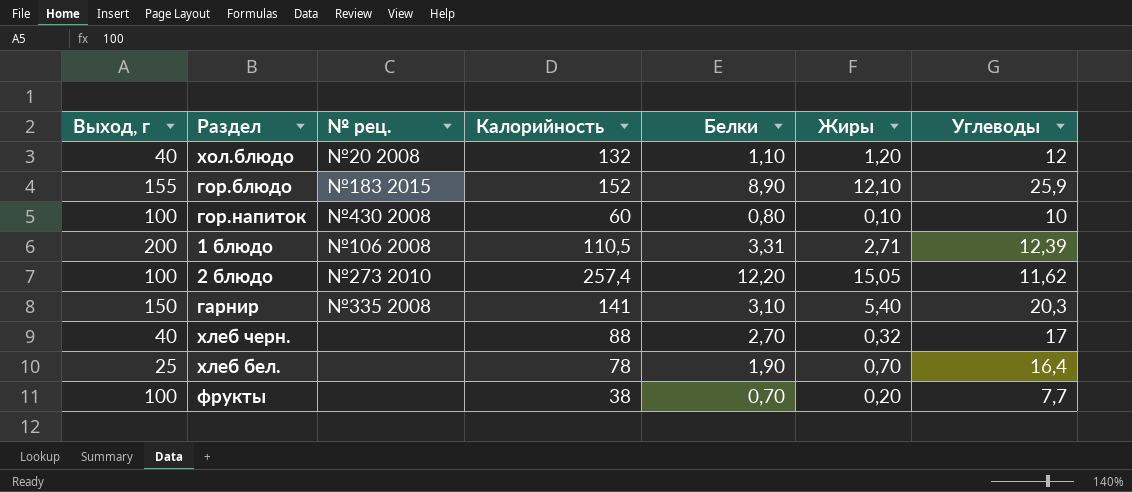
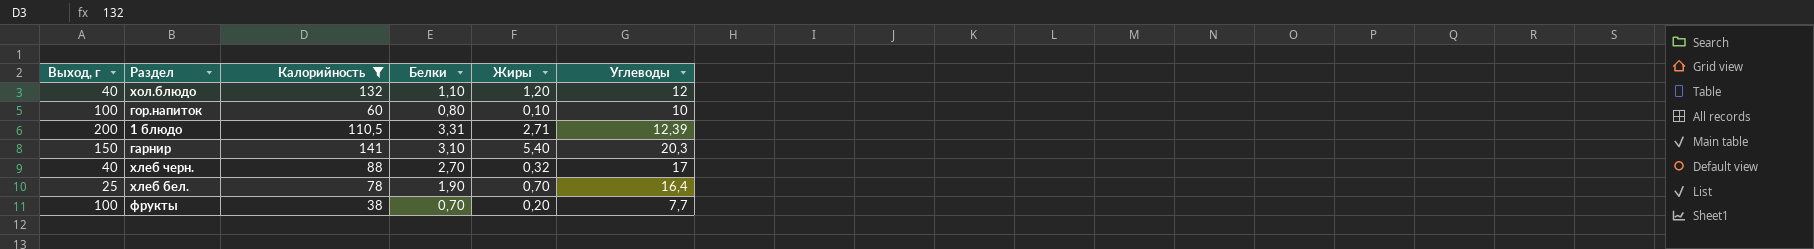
filter: none -> Калорийность <= 141
column № рец. | position: 3 -> none

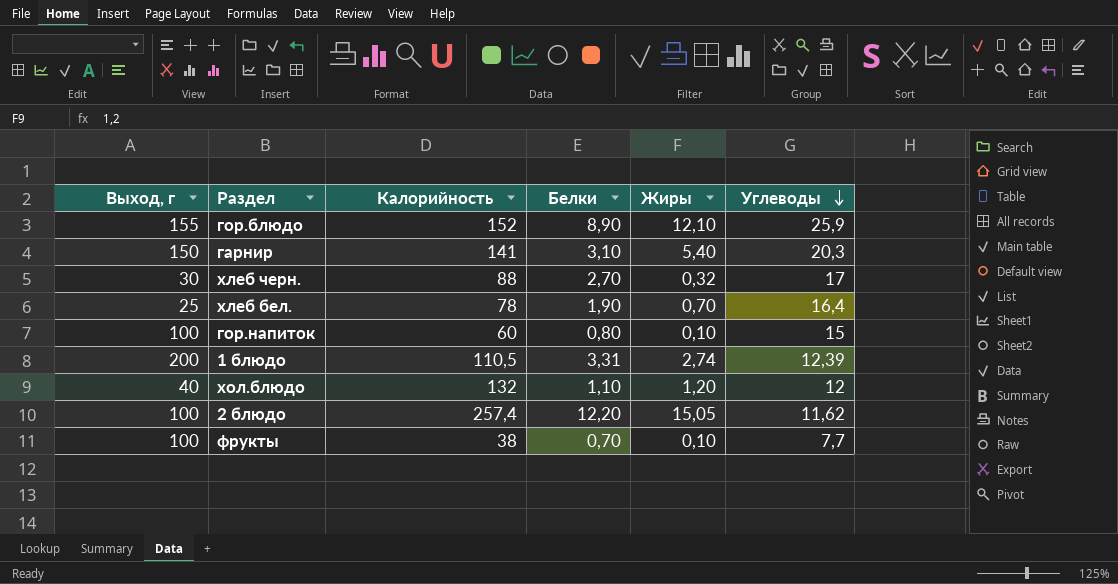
filter: Калорийность <= 141 -> none
row order: none -> Углеводы descending
хлеб черн. | Выход, г: 40 -> 30
гор.напиток | Углеводы: 10 -> 15
1 блюдо | Жиры: 2,71 -> 2,74
фрукты | Жиры: 0,20 -> 0,10

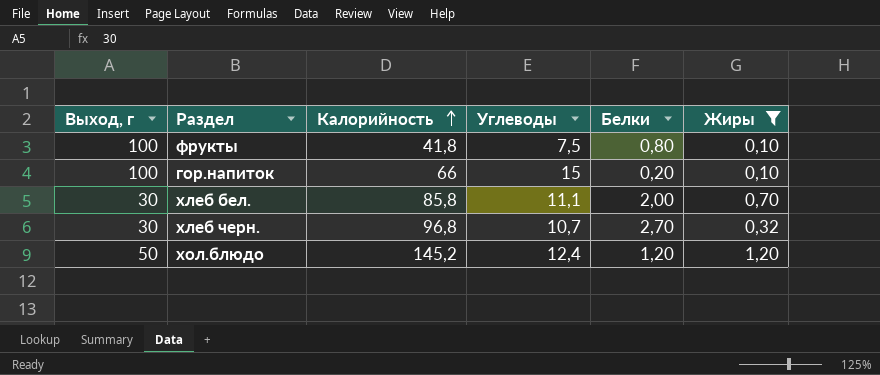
filter: none -> Жиры <= 1,20
row order: Углеводы descending -> Калорийность ascending
column Углеводы | position: 6 -> 4
фрукты | Калорийность: 38 -> 41,8
фрукты | Углеводы: 7,7 -> 7,5
фрукты | Белки: 0,70 -> 0,80
гор.напиток | Калорийность: 60 -> 66
гор.напиток | Белки: 0,80 -> 0,20
хлеб бел. | Выход, г: 25 -> 30
хлеб бел. | Калорийность: 78 -> 85,8
хлеб бел. | Углеводы: 16,4 -> 11,1
хлеб бел. | Белки: 1,90 -> 2,00
хлеб черн. | Калорийность: 88 -> 96,8
хлеб черн. | Углеводы: 17 -> 10,7
хол.блюдо | Выход, г: 40 -> 50
хол.блюдо | Калорийность: 132 -> 145,2
хол.блюдо | Углеводы: 12 -> 12,4
хол.блюдо | Белки: 1,10 -> 1,20

